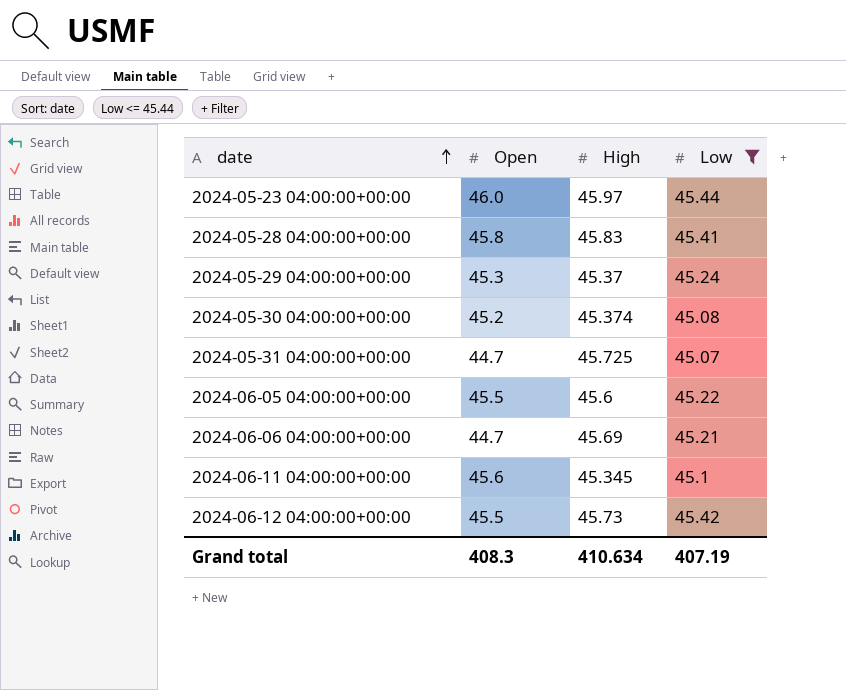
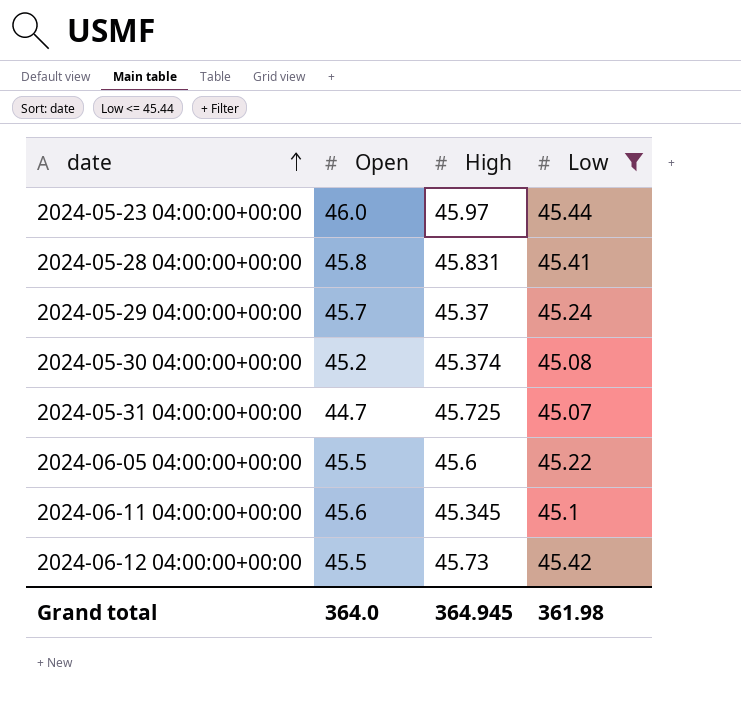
row 2024-06-06 04:00:00+00:00: 44.7 | 45.69 | 45.21 -> none
2024-05-28 04:00:00+00:00 | High: 45.83 -> 45.831
2024-05-29 04:00:00+00:00 | Open: 45.3 -> 45.7
Grand total | Open: 408.3 -> 364.0
Grand total | High: 410.634 -> 364.945
Grand total | Low: 407.19 -> 361.98

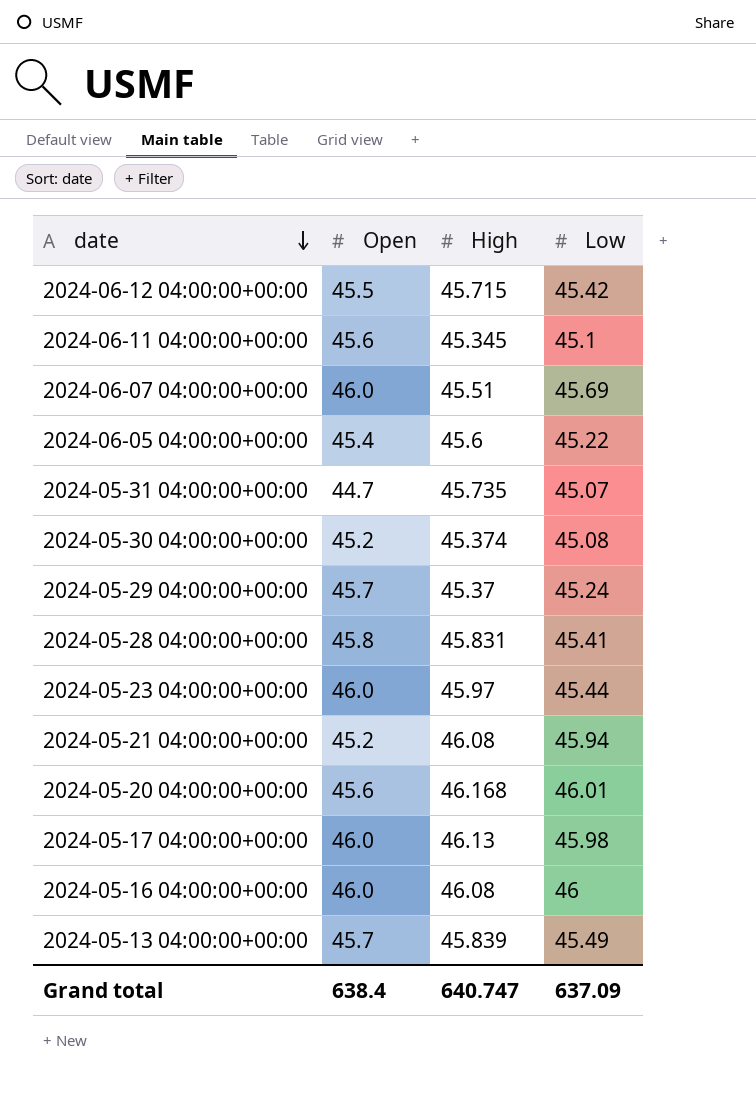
filter: Low <= 45.44 -> none
row order: date ascending -> date descending
2024-06-12 04:00:00+00:00 | High: 45.73 -> 45.715
2024-06-05 04:00:00+00:00 | Open: 45.5 -> 45.4
2024-05-31 04:00:00+00:00 | High: 45.725 -> 45.735
Grand total | Open: 364.0 -> 638.4
Grand total | High: 364.945 -> 640.747
Grand total | Low: 361.98 -> 637.09

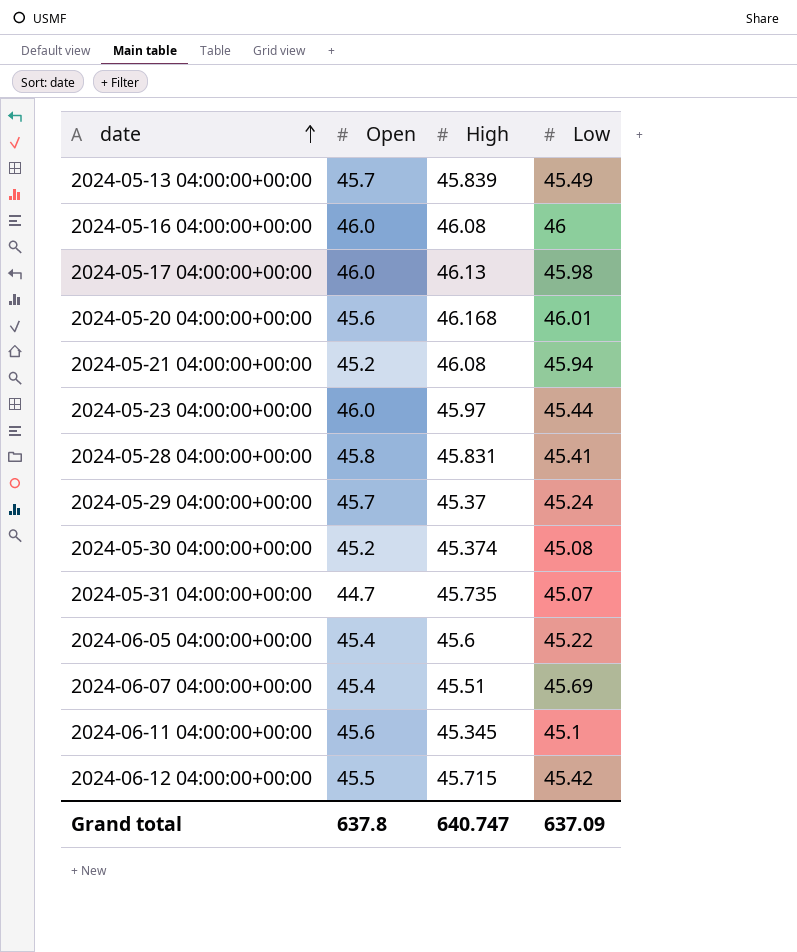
row order: date descending -> date ascending
2024-06-07 04:00:00+00:00 | Open: 46.0 -> 45.4
Grand total | Open: 638.4 -> 637.8

